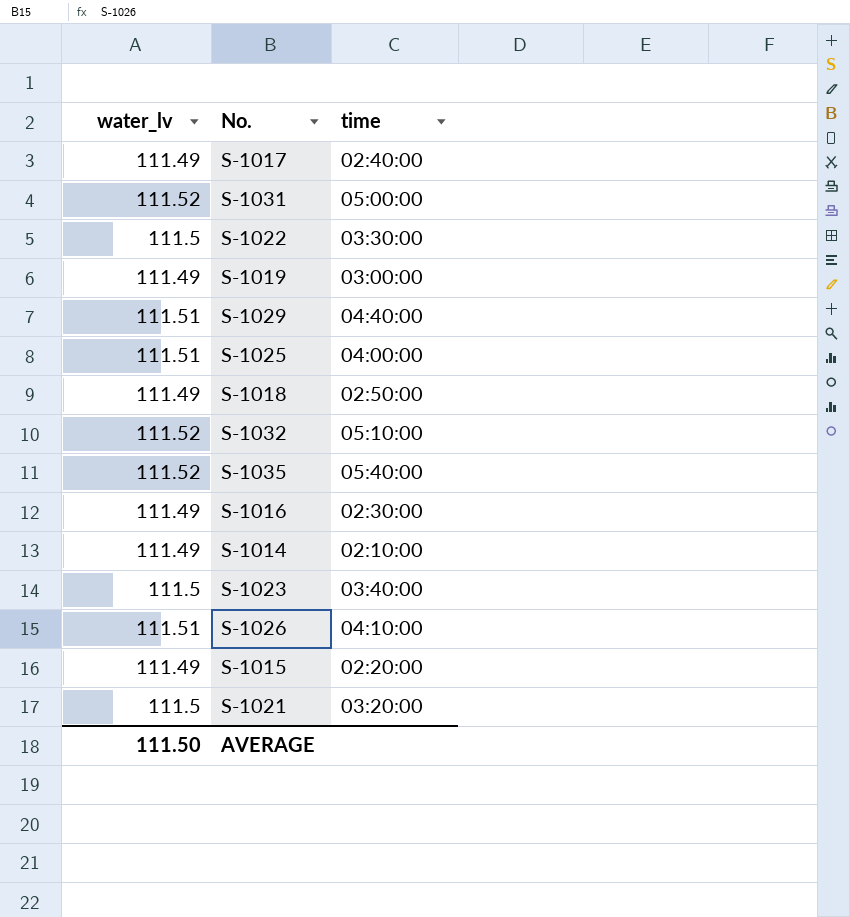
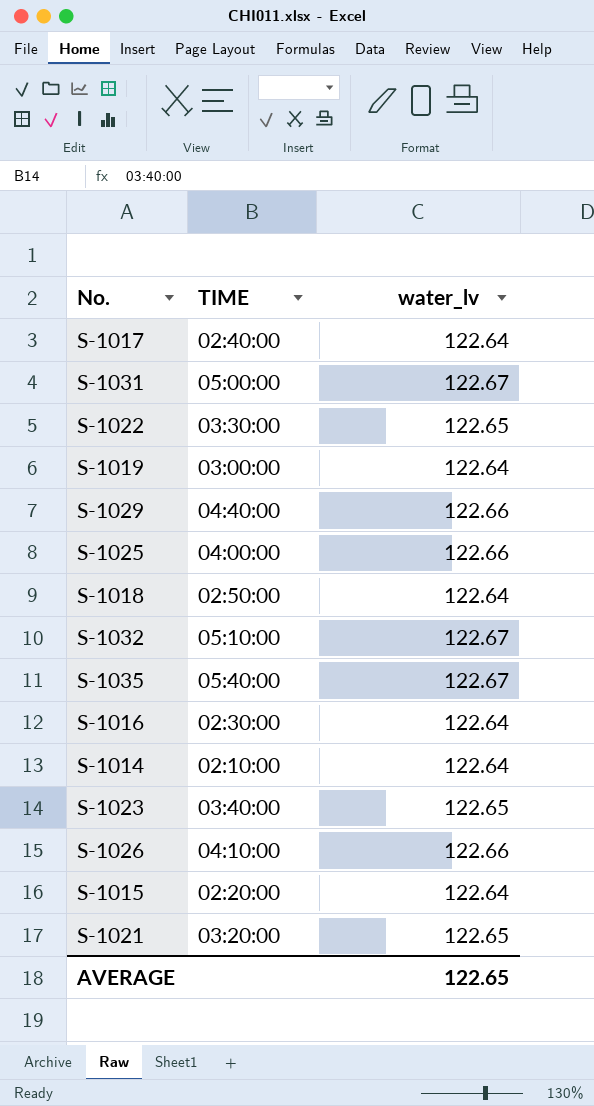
column name: time -> TIME
column water_lv | position: 1 -> 3
S-1017 | water_lv: 111.49 -> 122.64
S-1031 | water_lv: 111.52 -> 122.67
S-1022 | water_lv: 111.5 -> 122.65
S-1019 | water_lv: 111.49 -> 122.64
S-1029 | water_lv: 111.51 -> 122.66
S-1025 | water_lv: 111.51 -> 122.66
S-1018 | water_lv: 111.49 -> 122.64
S-1032 | water_lv: 111.52 -> 122.67
S-1035 | water_lv: 111.52 -> 122.67
S-1016 | water_lv: 111.49 -> 122.64
S-1014 | water_lv: 111.49 -> 122.64
S-1023 | water_lv: 111.5 -> 122.65
S-1026 | water_lv: 111.51 -> 122.66
S-1015 | water_lv: 111.49 -> 122.64
S-1021 | water_lv: 111.5 -> 122.65
AVERAGE | water_lv: 111.50 -> 122.65

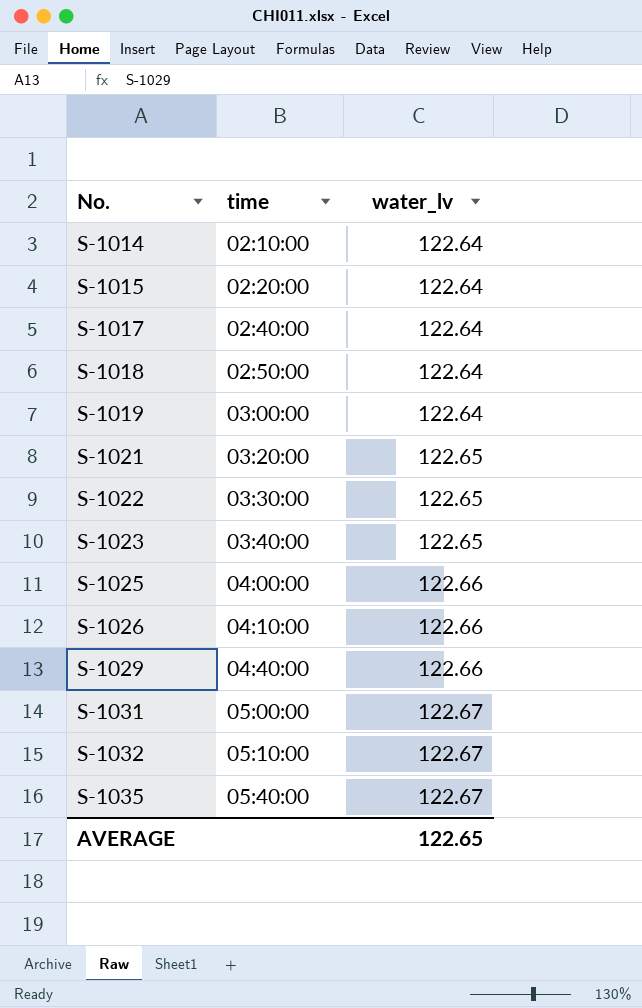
row order: none -> No. ascending
column name: TIME -> time
row S-1016: 02:30:00 | 122.64 -> none

